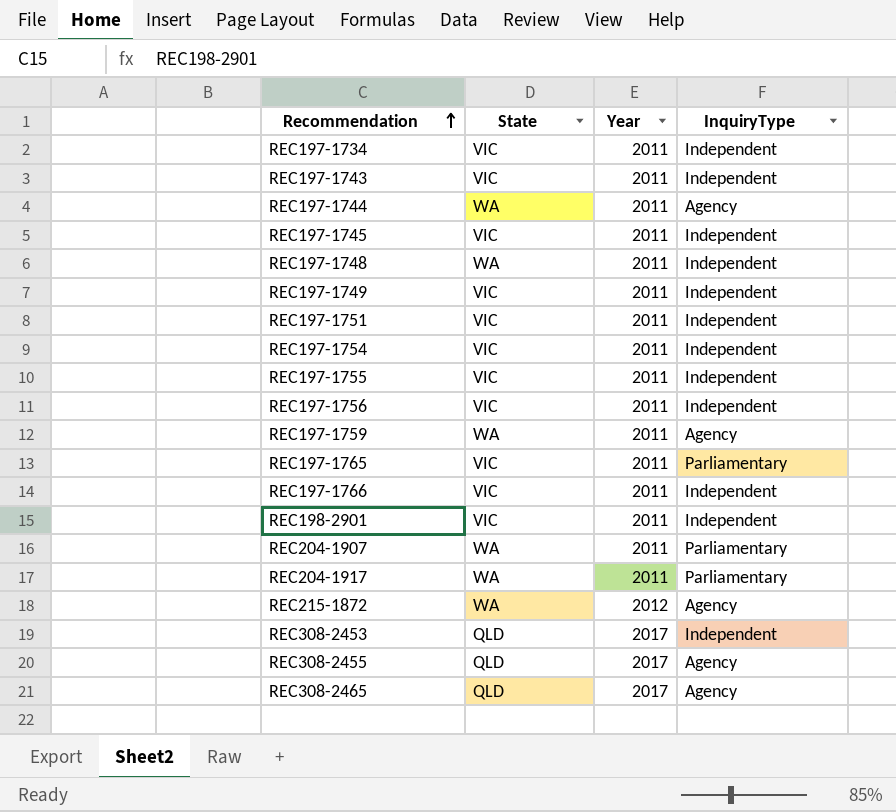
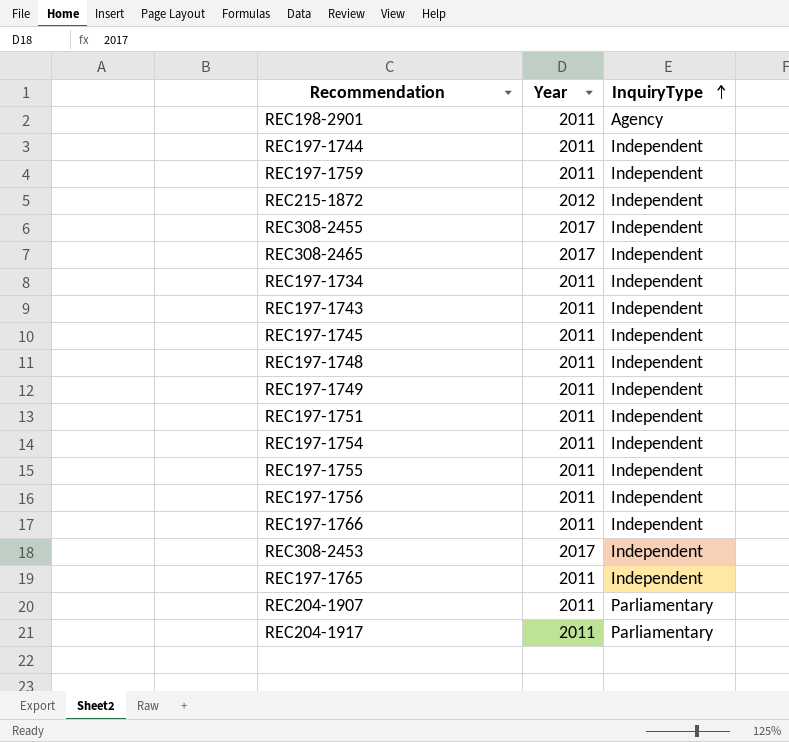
row order: Recommendation ascending -> InquiryType ascending
column State | position: 2 -> none
REC198-2901 | InquiryType: Independent -> Agency
REC197-1744 | InquiryType: Agency -> Independent
REC197-1759 | InquiryType: Agency -> Independent
REC215-1872 | InquiryType: Agency -> Independent
REC308-2455 | InquiryType: Agency -> Independent
REC308-2465 | InquiryType: Agency -> Independent
REC197-1765 | InquiryType: Parliamentary -> Independent

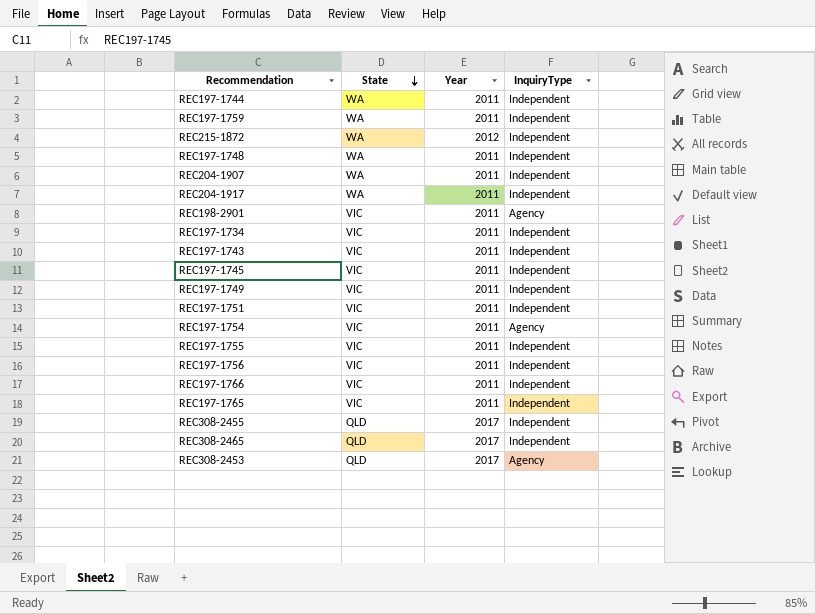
row order: InquiryType ascending -> State descending
column State | position: none -> 2
REC204-1907 | InquiryType: Parliamentary -> Independent
REC204-1917 | InquiryType: Parliamentary -> Independent
REC197-1754 | InquiryType: Independent -> Agency
REC308-2453 | InquiryType: Independent -> Agency

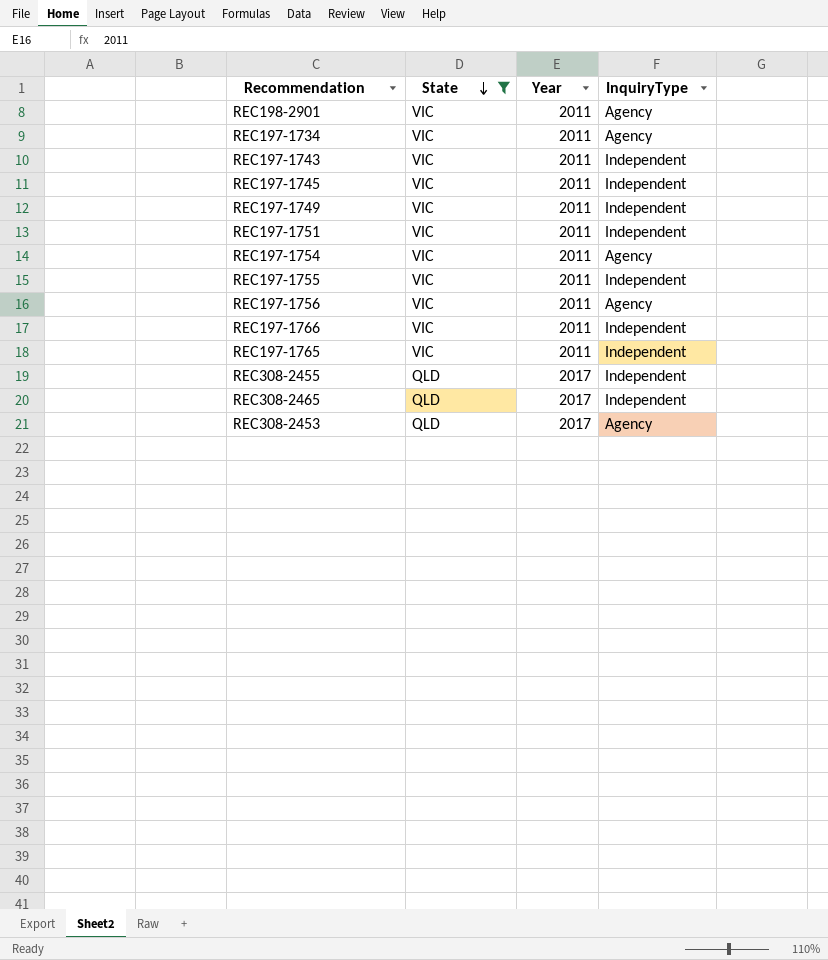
filter: none -> State != WA
REC197-1734 | InquiryType: Independent -> Agency
REC197-1756 | InquiryType: Independent -> Agency

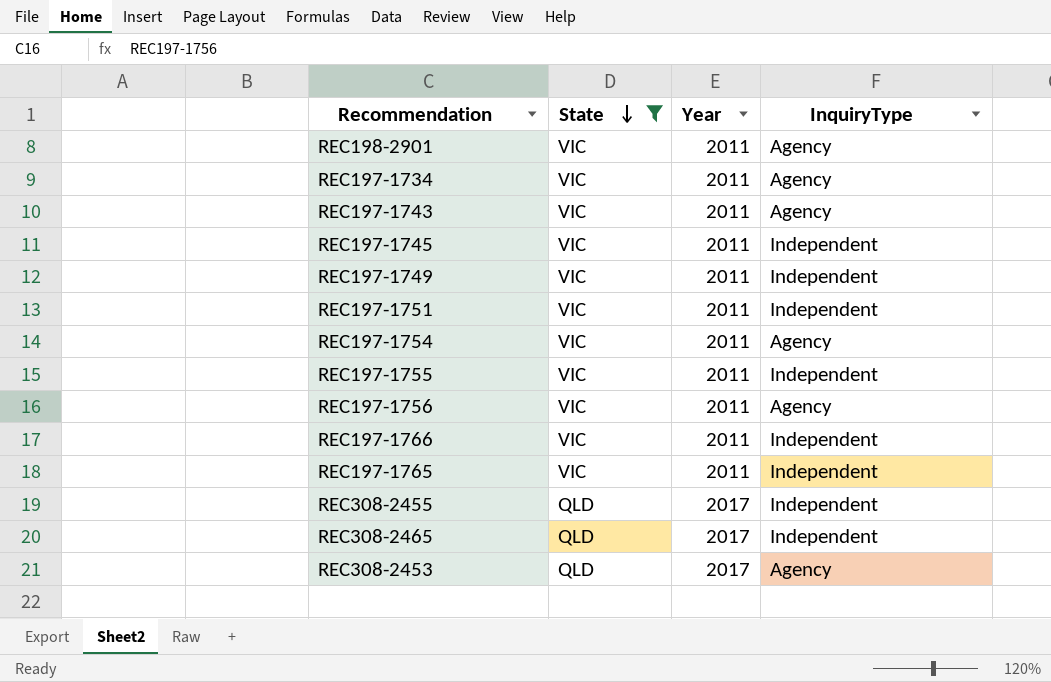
REC197-1743 | InquiryType: Independent -> Agency

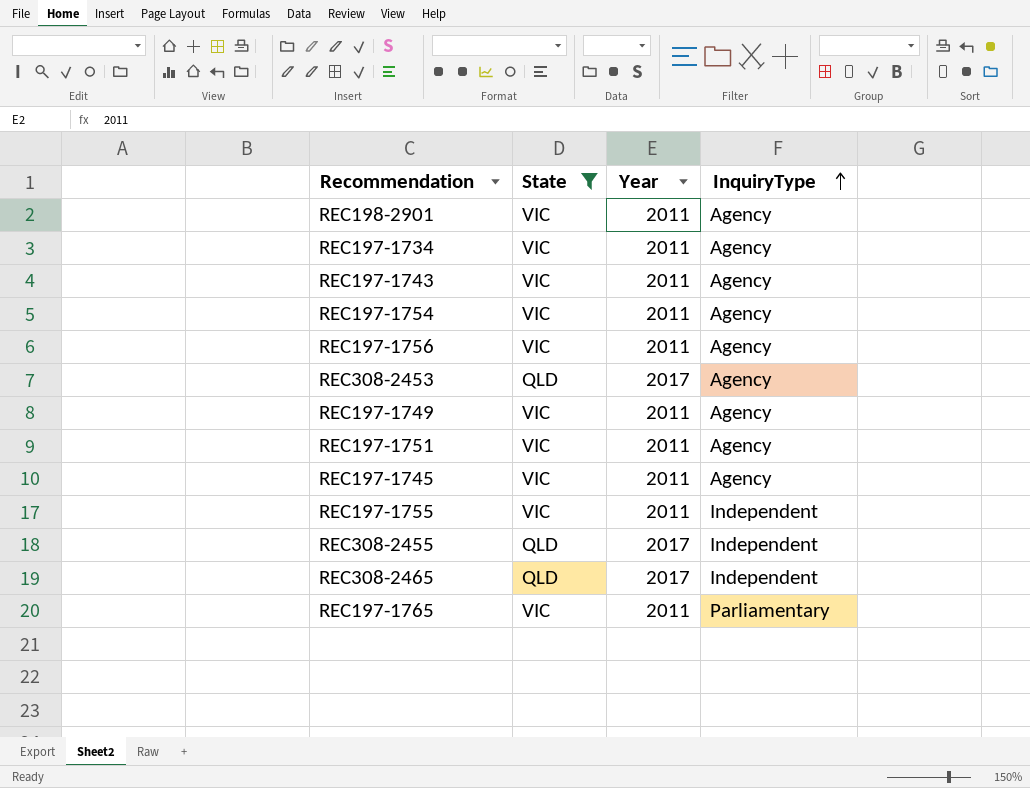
row order: State descending -> InquiryType ascending
row REC197-1766: VIC | 2011 | Independent -> none
REC197-1749 | InquiryType: Independent -> Agency
REC197-1751 | InquiryType: Independent -> Agency
REC197-1745 | InquiryType: Independent -> Agency
REC197-1765 | InquiryType: Independent -> Parliamentary

